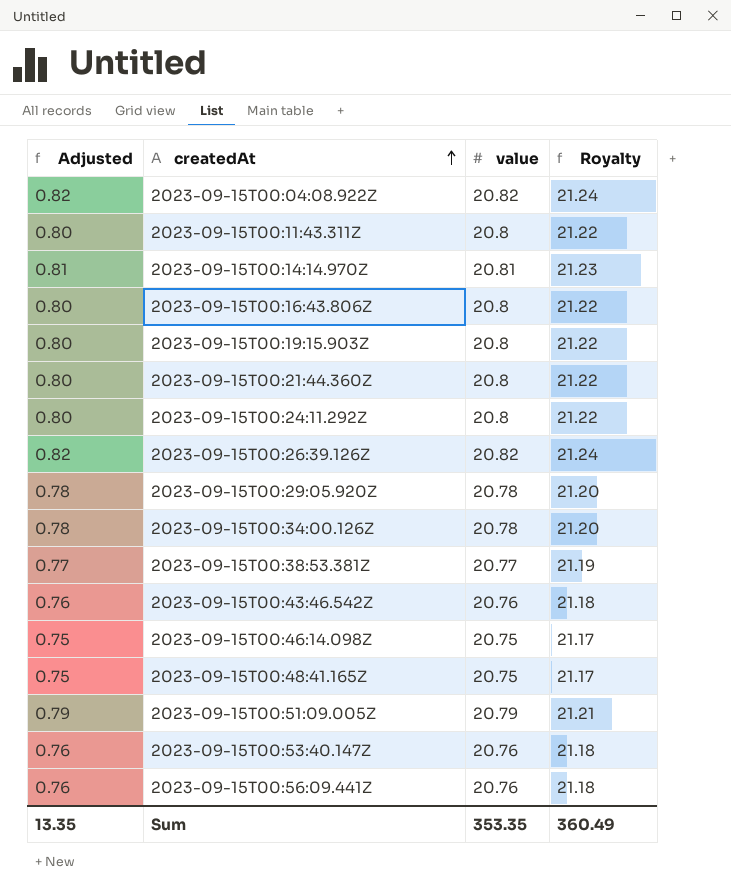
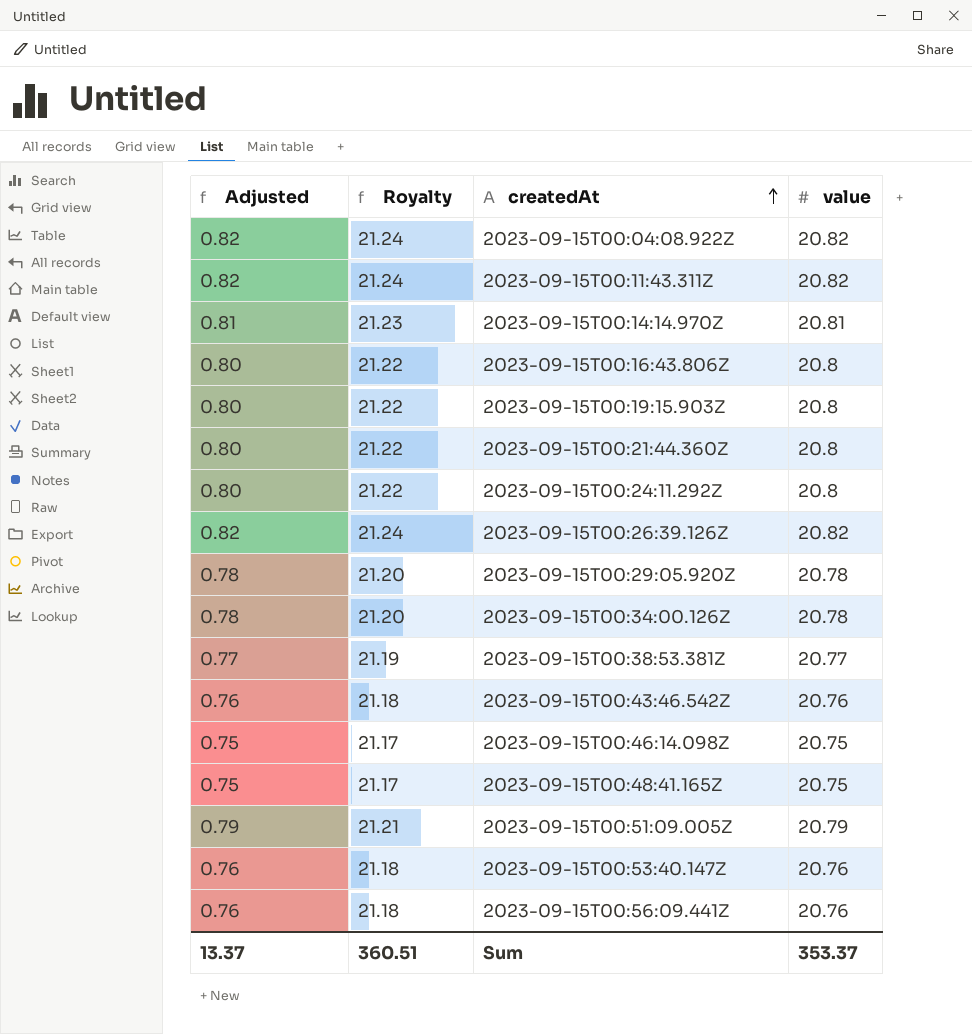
column Royalty | position: 4 -> 2
2023-09-15T00:11:43.311Z | Adjusted: 0.80 -> 0.82
2023-09-15T00:11:43.311Z | Royalty: 21.22 -> 21.24
2023-09-15T00:11:43.311Z | value: 20.8 -> 20.82
Sum | Adjusted: 13.35 -> 13.37
Sum | Royalty: 360.49 -> 360.51
Sum | value: 353.35 -> 353.37

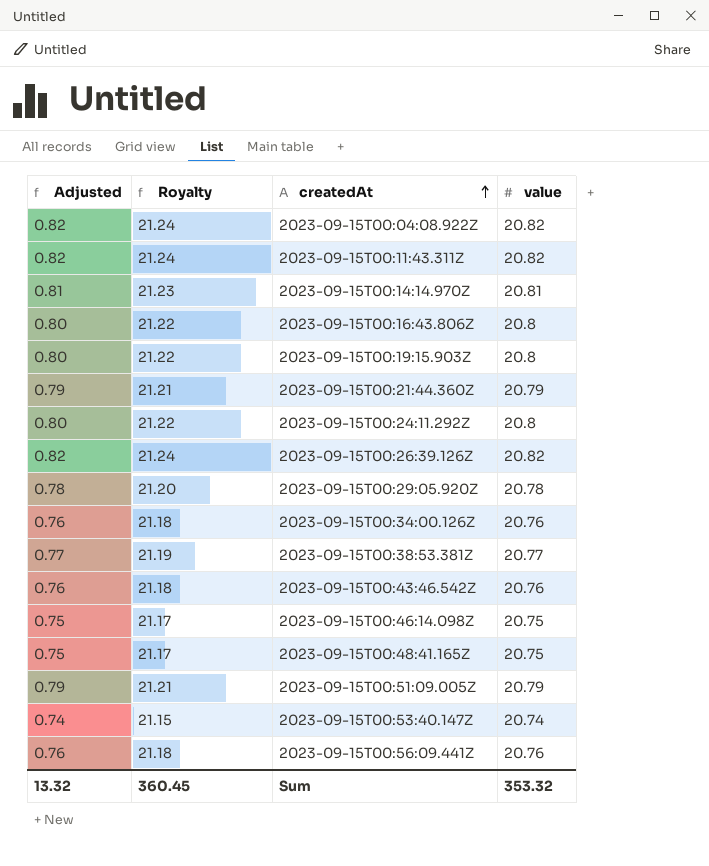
2023-09-15T00:21:44.360Z | Adjusted: 0.80 -> 0.79
2023-09-15T00:21:44.360Z | Royalty: 21.22 -> 21.21
2023-09-15T00:21:44.360Z | value: 20.8 -> 20.79
2023-09-15T00:34:00.126Z | Adjusted: 0.78 -> 0.76
2023-09-15T00:34:00.126Z | Royalty: 21.20 -> 21.18
2023-09-15T00:34:00.126Z | value: 20.78 -> 20.76
2023-09-15T00:53:40.147Z | Adjusted: 0.76 -> 0.74
2023-09-15T00:53:40.147Z | Royalty: 21.18 -> 21.15
2023-09-15T00:53:40.147Z | value: 20.76 -> 20.74
Sum | Adjusted: 13.37 -> 13.32
Sum | Royalty: 360.51 -> 360.45
Sum | value: 353.37 -> 353.32

